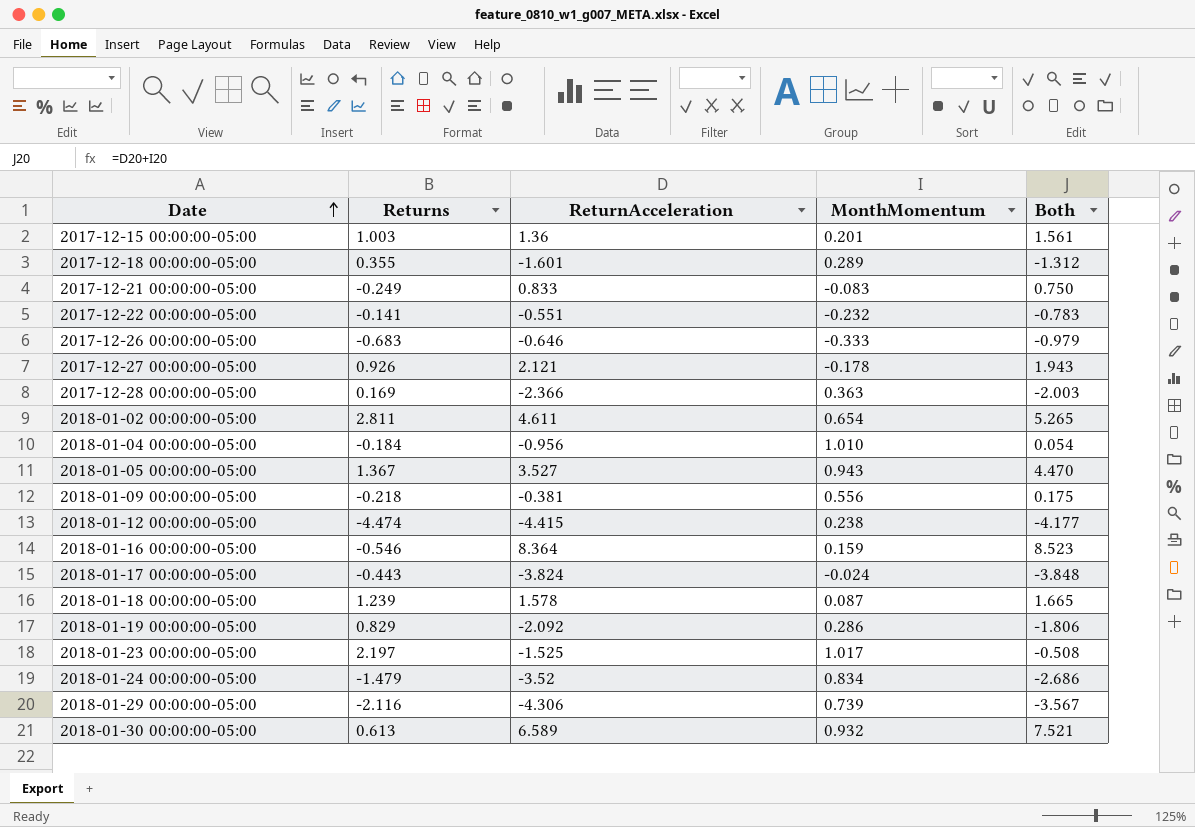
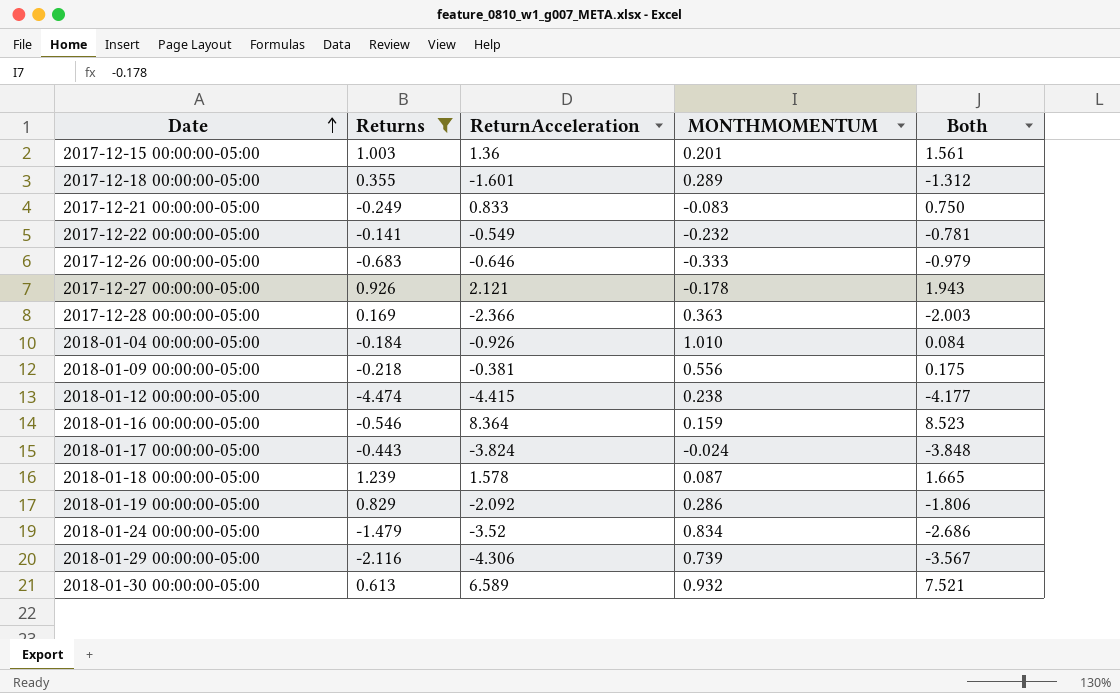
filter: none -> Returns <= 1.239
column name: MonthMomentum -> MONTHMOMENTUM
2017-12-22 00:00:00-05:00 | ReturnAcceleration: -0.551 -> -0.549
2017-12-22 00:00:00-05:00 | Both: -0.783 -> -0.781
2018-01-04 00:00:00-05:00 | ReturnAcceleration: -0.956 -> -0.926
2018-01-04 00:00:00-05:00 | Both: 0.054 -> 0.084

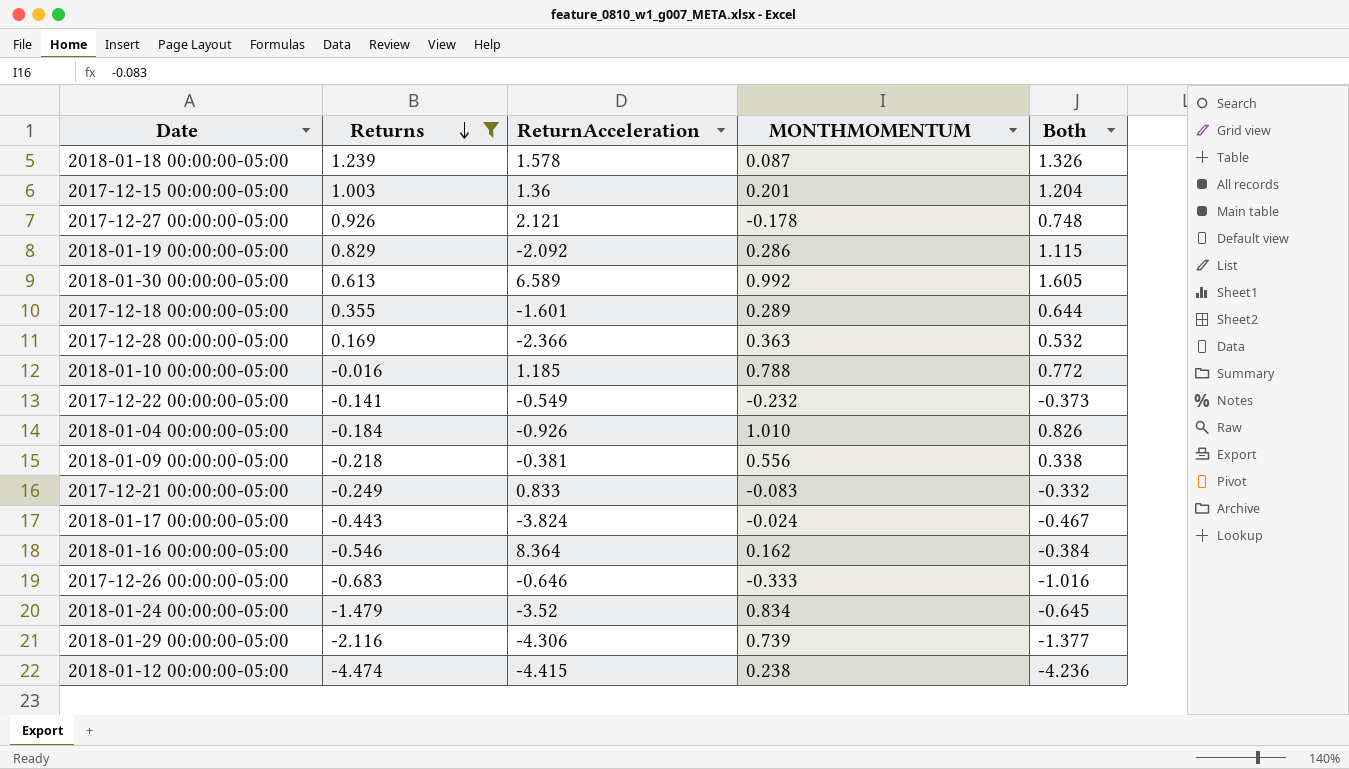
row order: Date ascending -> Returns descending
column Both | formula: [ReturnAcceleration] + [MONTHMOMENTUM] -> [Returns] + [MONTHMOMENTUM]
2018-01-30 00:00:00-05:00 | MONTHMOMENTUM: 0.932 -> 0.992
row 2018-01-10 00:00:00-05:00: none -> -0.016 | 1.185 | 0.788 | 0.772
2018-01-16 00:00:00-05:00 | MONTHMOMENTUM: 0.159 -> 0.162

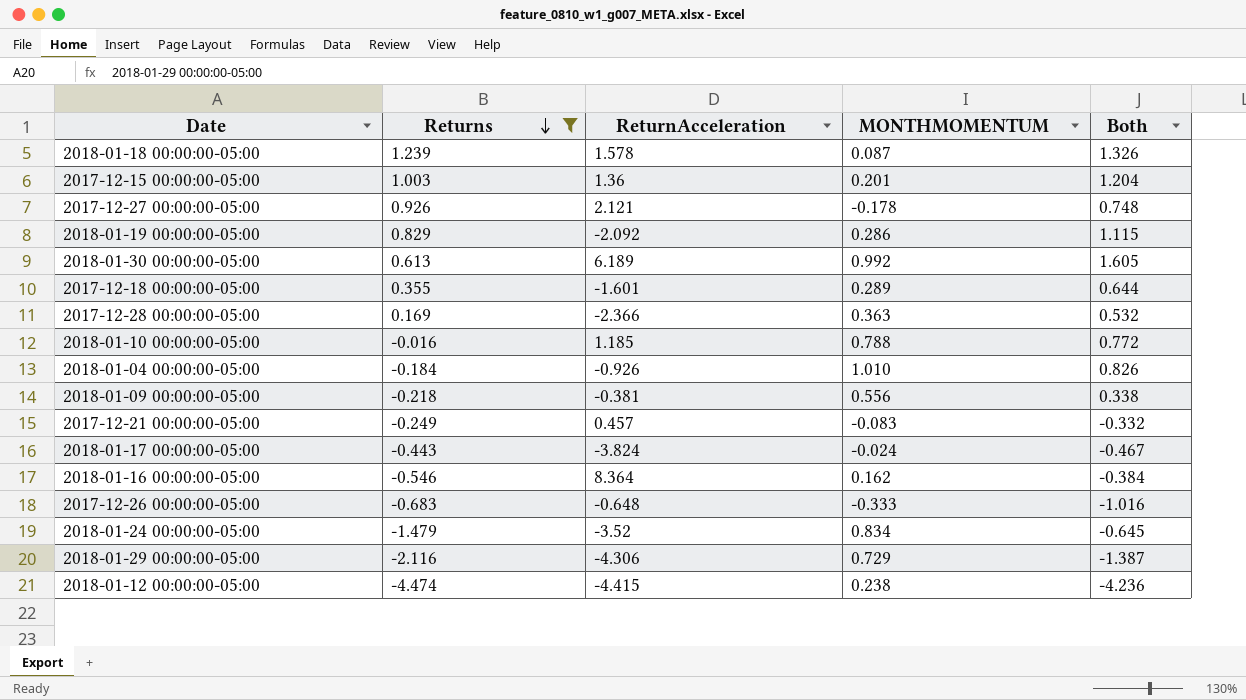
row 2017-12-22 00:00:00-05:00: -0.141 | -0.549 | -0.232 | -0.373 -> none
2018-01-30 00:00:00-05:00 | ReturnAcceleration: 6.589 -> 6.189
2017-12-21 00:00:00-05:00 | ReturnAcceleration: 0.833 -> 0.457
2017-12-26 00:00:00-05:00 | ReturnAcceleration: -0.646 -> -0.648
2018-01-29 00:00:00-05:00 | MONTHMOMENTUM: 0.739 -> 0.729
2018-01-29 00:00:00-05:00 | Both: -1.377 -> -1.387

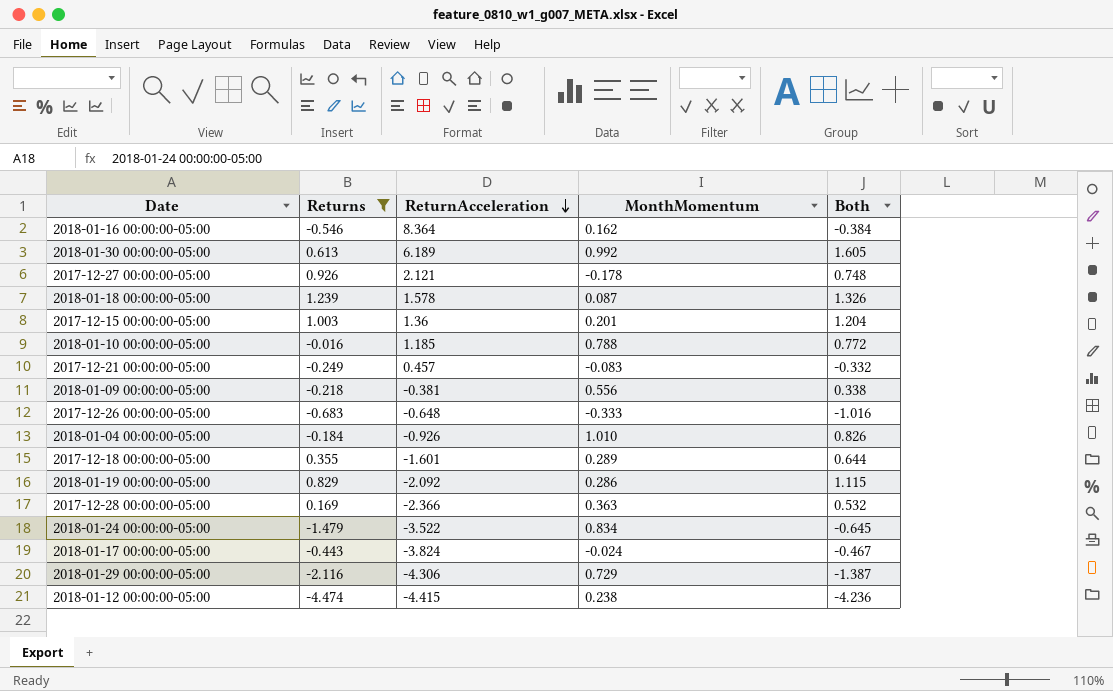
row order: Returns descending -> ReturnAcceleration descending
column name: MONTHMOMENTUM -> MonthMomentum
2018-01-24 00:00:00-05:00 | ReturnAcceleration: -3.52 -> -3.522

